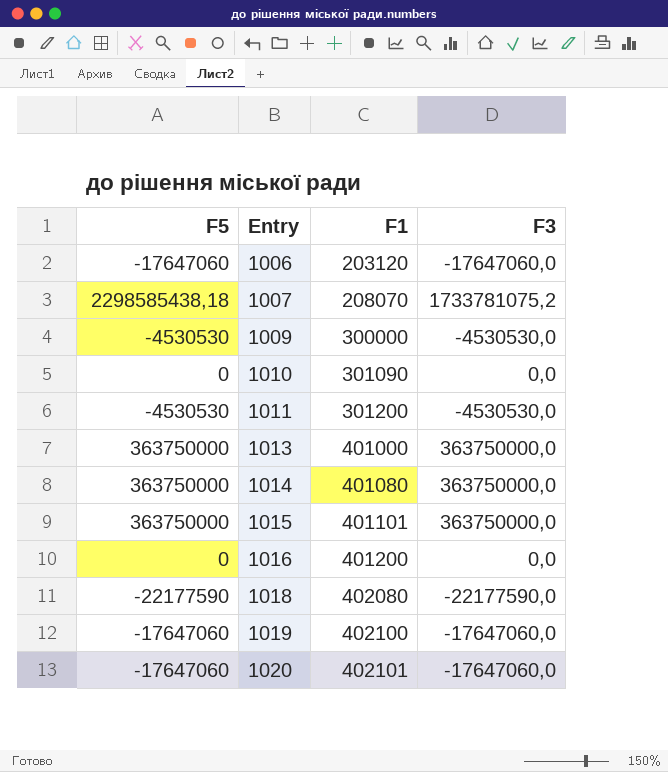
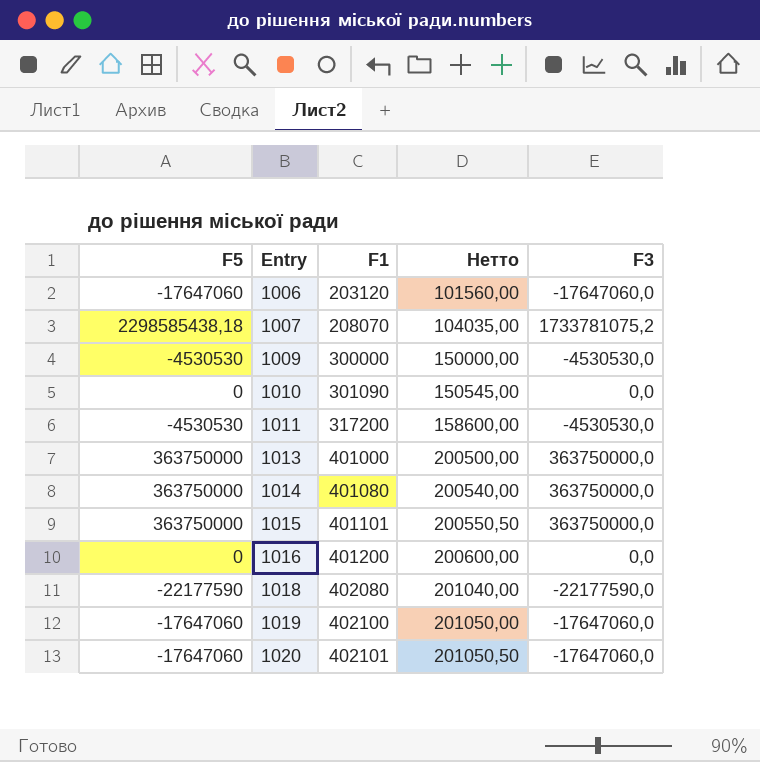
column Нетто | formula: none -> [F1] * 0,5
1011 | F1: 301200 -> 317200

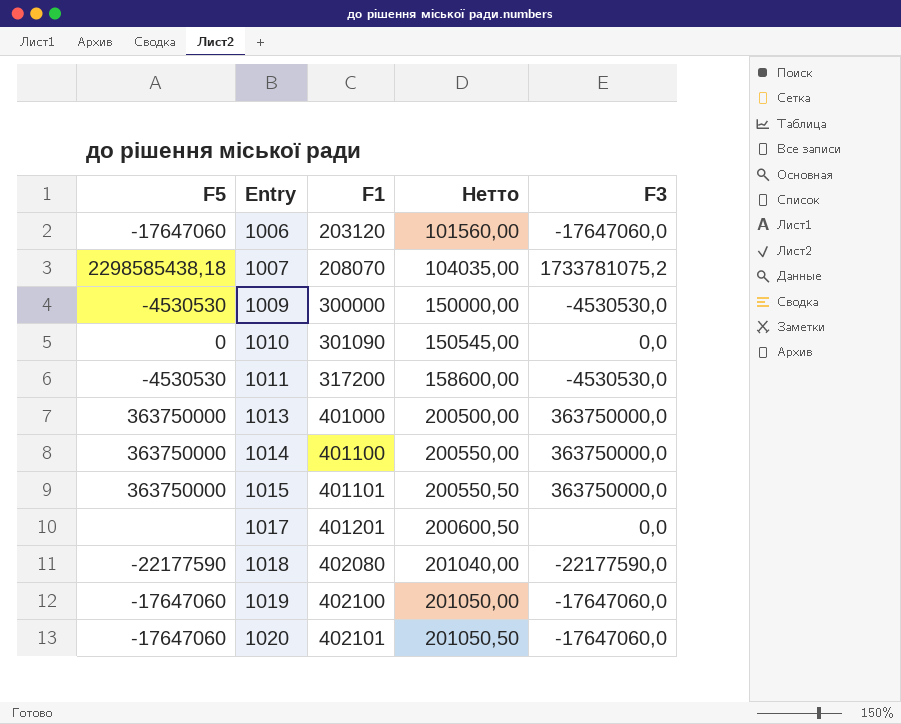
row 1016: 0 | 401200 | 200600,00 | 0,0 -> none
1014 | F1: 401080 -> 401100
1014 | Нетто: 200540,00 -> 200550,00
row 1017: none -> none | 401201 | 200600,50 | 0,0

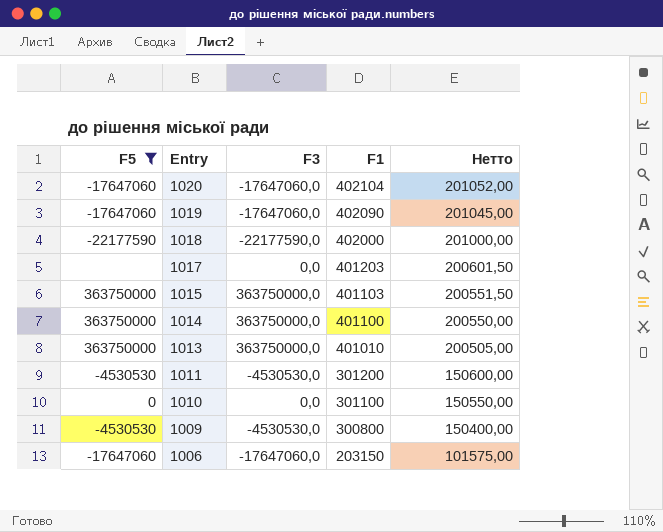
filter: none -> F5 != 2298585438,18
row order: Entry ascending -> Entry descending
column F3 | position: 5 -> 3
1020 | F1: 402101 -> 402104
1020 | Нетто: 201050,50 -> 201052,00
1019 | F1: 402100 -> 402090
1019 | Нетто: 201050,00 -> 201045,00
1018 | F1: 402080 -> 402000
1018 | Нетто: 201040,00 -> 201000,00
1017 | F1: 401201 -> 401203
1017 | Нетто: 200600,50 -> 200601,50
1015 | F1: 401101 -> 401103
1015 | Нетто: 200550,50 -> 200551,50
1013 | F1: 401000 -> 401010
1013 | Нетто: 200500,00 -> 200505,00
1011 | F1: 317200 -> 301200
1011 | Нетто: 158600,00 -> 150600,00
1010 | F1: 301090 -> 301100
1010 | Нетто: 150545,00 -> 150550,00
1009 | F1: 300000 -> 300800
1009 | Нетто: 150000,00 -> 150400,00
1006 | F1: 203120 -> 203150
1006 | Нетто: 101560,00 -> 101575,00

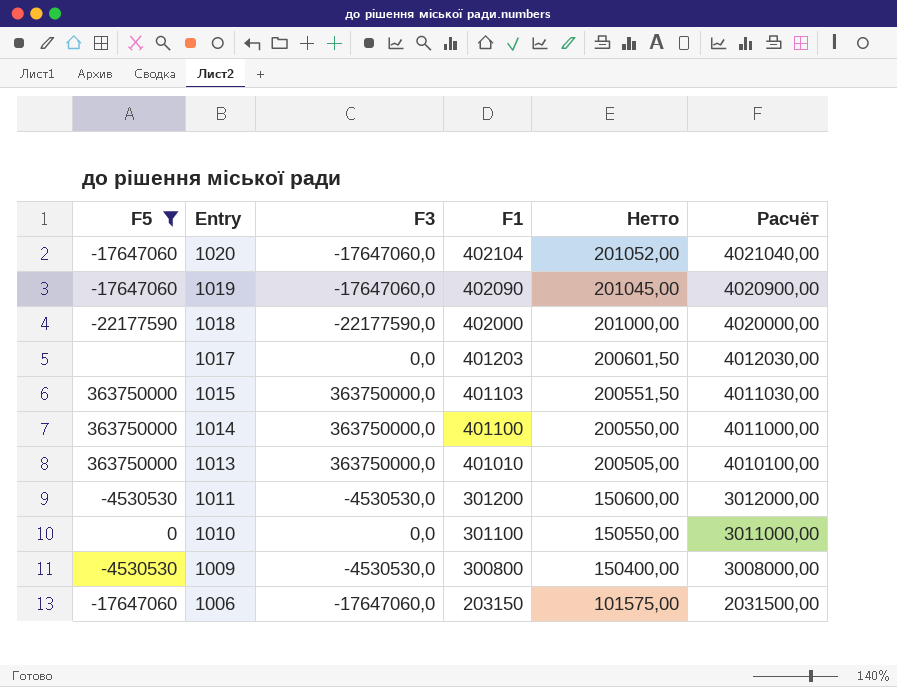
column Расчёт | formula: none -> [F1] * 10

